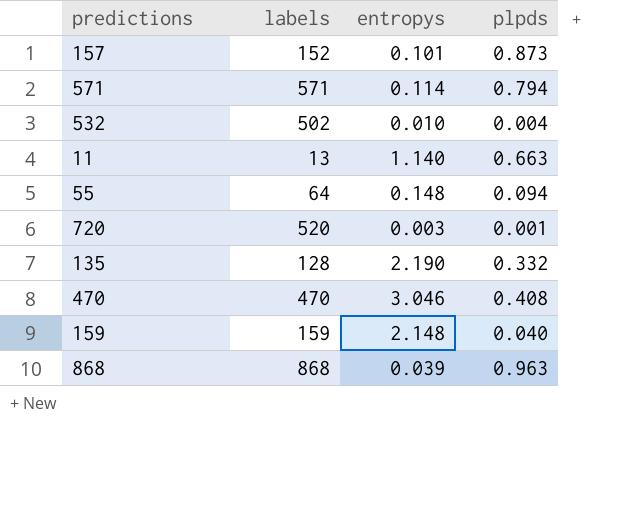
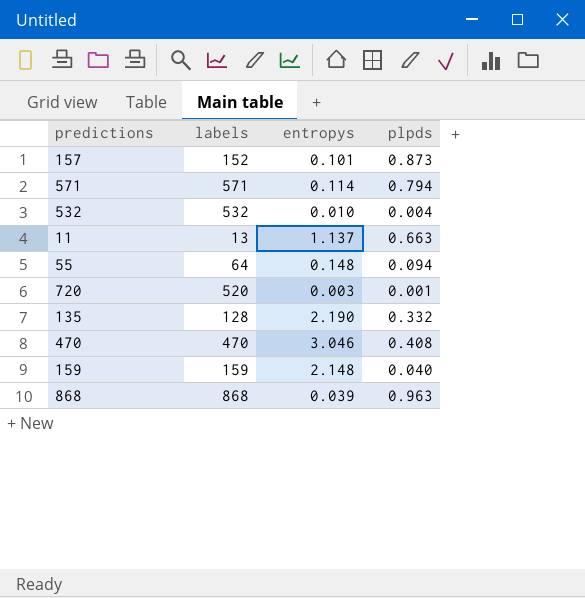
532 | labels: 502 -> 532
11 | entropys: 1.140 -> 1.137

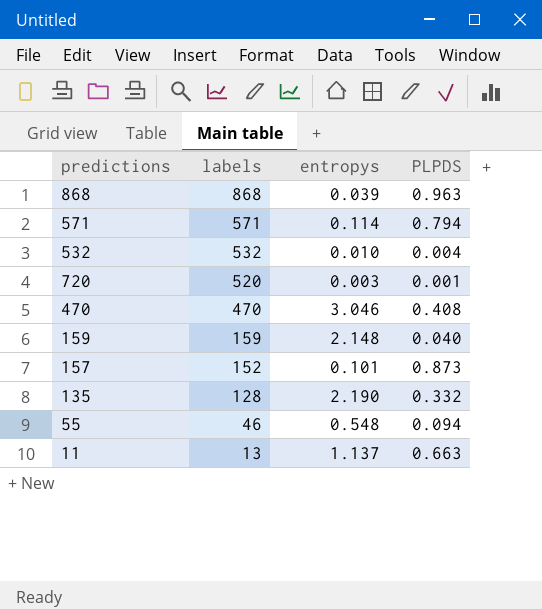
row order: none -> labels descending
column name: plpds -> PLPDS
55 | labels: 64 -> 46
55 | entropys: 0.148 -> 0.548

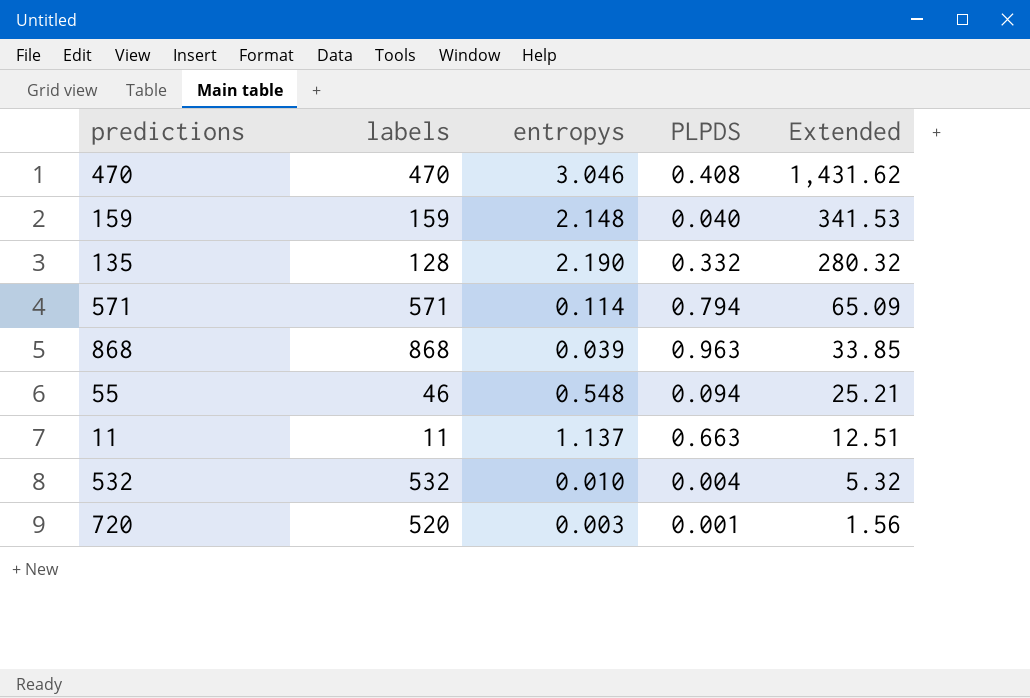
row order: labels descending -> Extended descending
column Extended | formula: none -> [labels] * [entropys]
row 157: 152 | 0.101 | 0.873 -> none
11 | labels: 13 -> 11

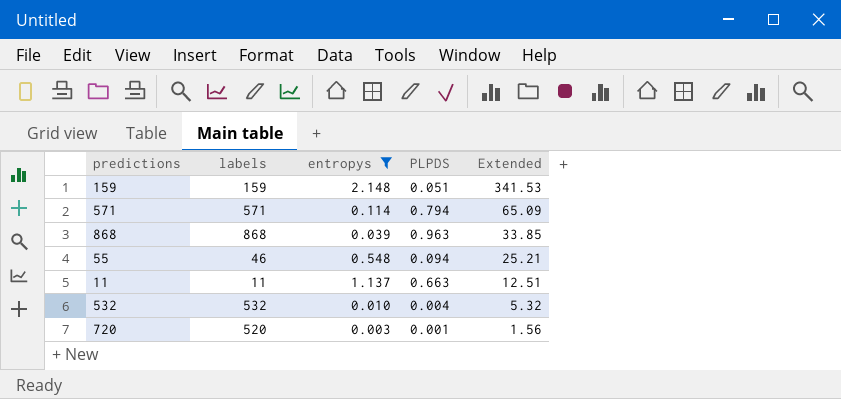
filter: none -> entropys <= 2.148
159 | PLPDS: 0.040 -> 0.051

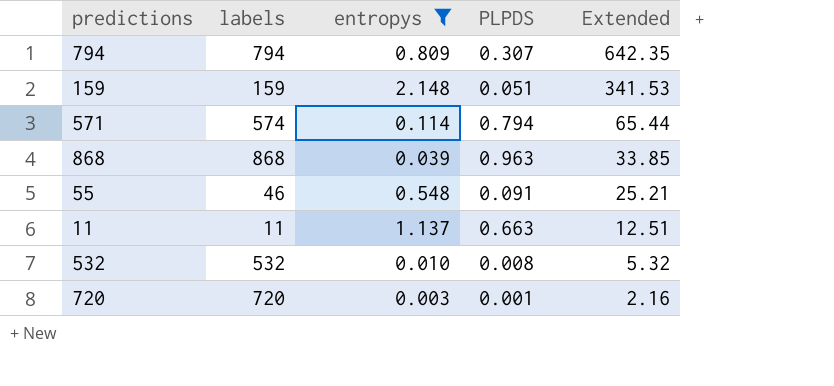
row 794: none -> 794 | 0.809 | 0.307 | 642.35
571 | labels: 571 -> 574
571 | Extended: 65.09 -> 65.44
55 | PLPDS: 0.094 -> 0.091
532 | PLPDS: 0.004 -> 0.008
720 | labels: 520 -> 720
720 | Extended: 1.56 -> 2.16

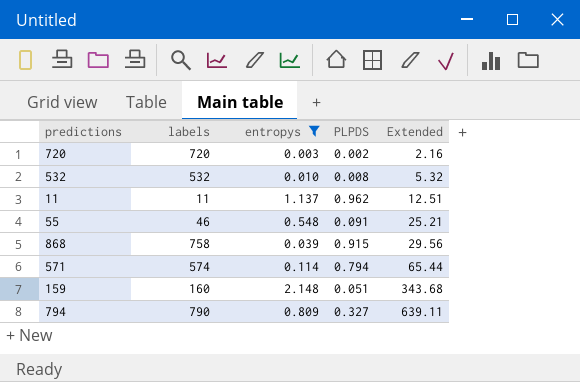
row order: Extended descending -> Extended ascending
720 | PLPDS: 0.001 -> 0.002
11 | PLPDS: 0.663 -> 0.962
868 | labels: 868 -> 758
868 | PLPDS: 0.963 -> 0.915
868 | Extended: 33.85 -> 29.56
159 | labels: 159 -> 160
159 | Extended: 341.53 -> 343.68
794 | labels: 794 -> 790
794 | PLPDS: 0.307 -> 0.327
794 | Extended: 642.35 -> 639.11

